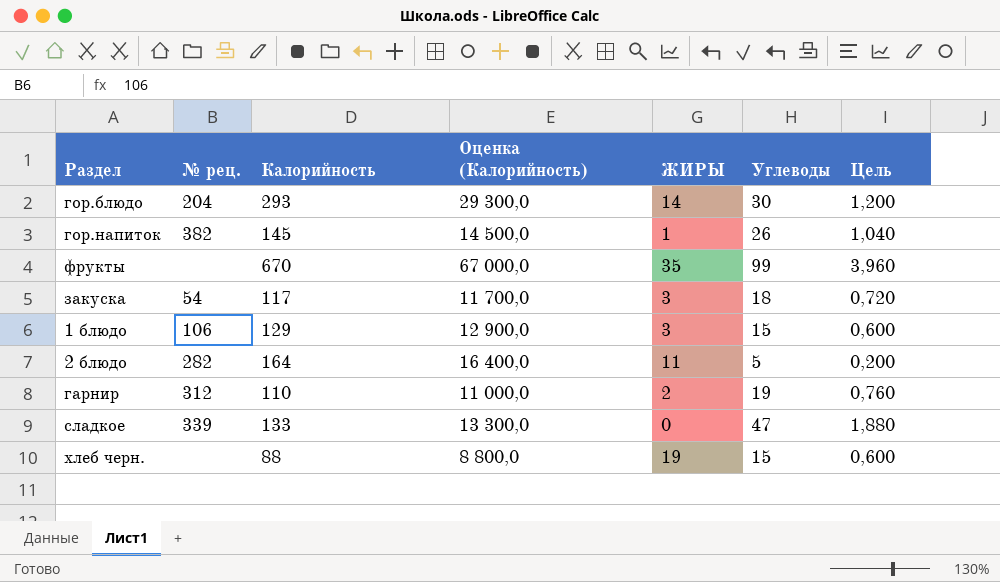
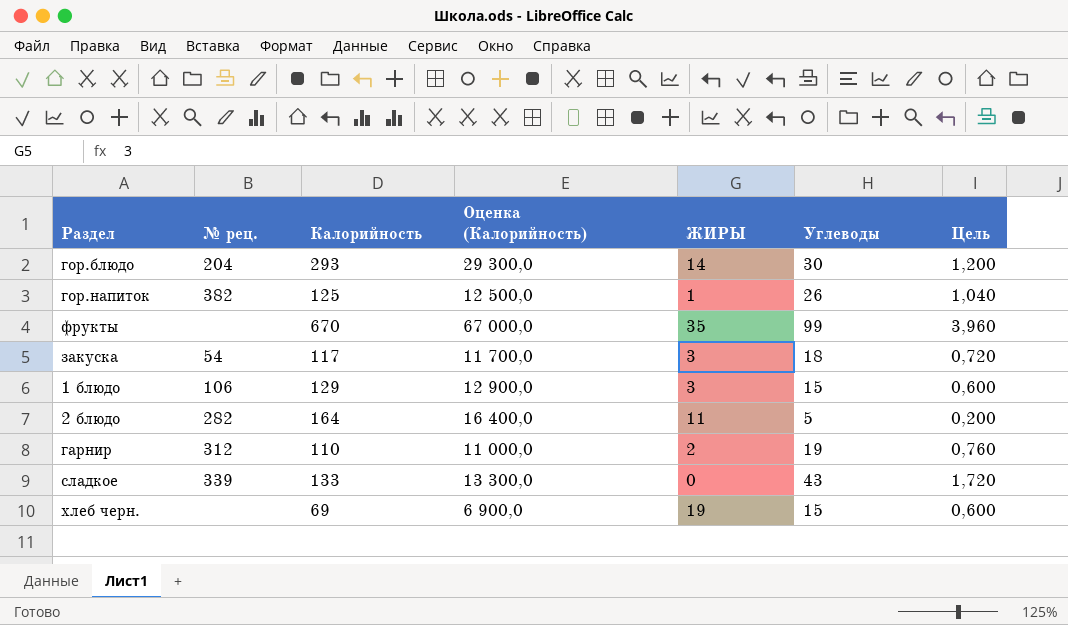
гор.напиток | Калорийность: 145 -> 125
гор.напиток | Оценка (Калорийность): 14 500,0 -> 12 500,0
сладкое | Углеводы: 47 -> 43
сладкое | Цель: 1,880 -> 1,720
хлеб черн. | Калорийность: 88 -> 69
хлеб черн. | Оценка (Калорийность): 8 800,0 -> 6 900,0

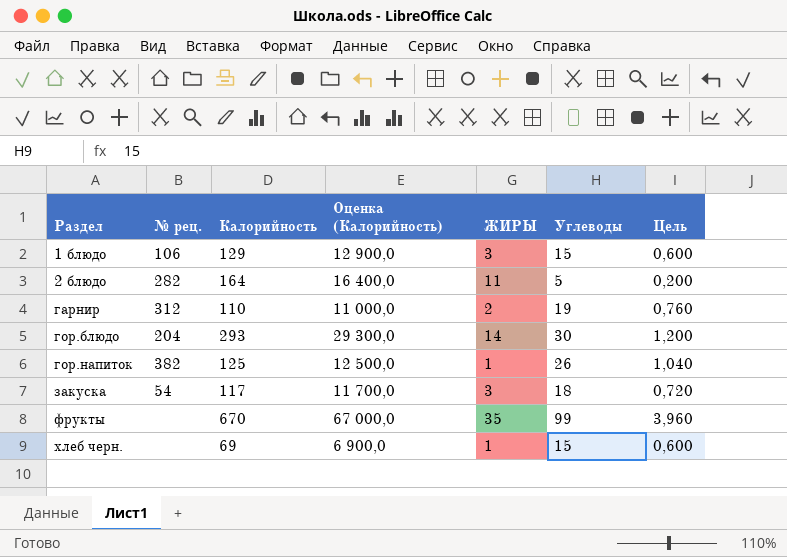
row order: none -> Раздел ascending
row сладкое: 339 | 133 | 13 300,0 | 0 | 43 | 1,720 -> none
хлеб черн. | ЖИРЫ: 19 -> 1

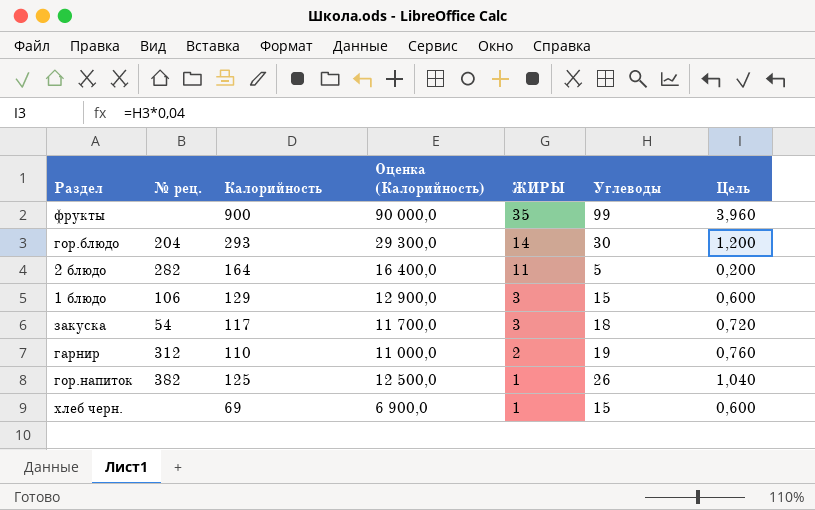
row order: Раздел ascending -> ЖИРЫ descending
фрукты | Калорийность: 670 -> 900
фрукты | Оценка (Калорийность): 67 000,0 -> 90 000,0

